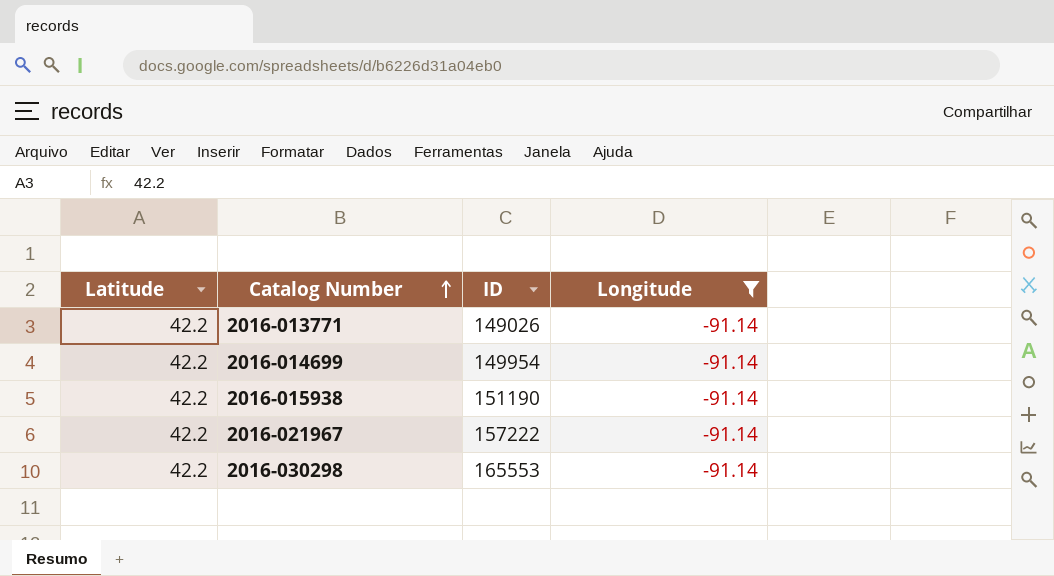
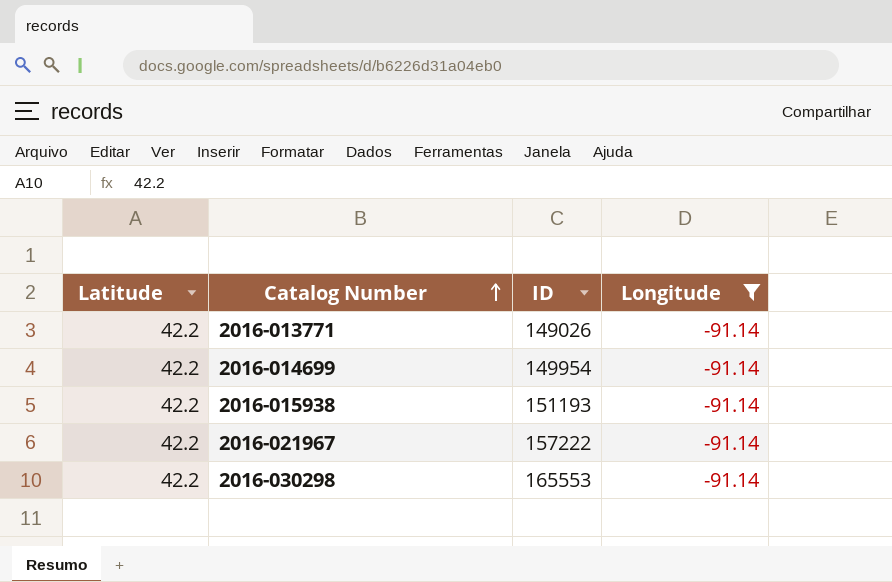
2016-015938 | ID: 151190 -> 151193

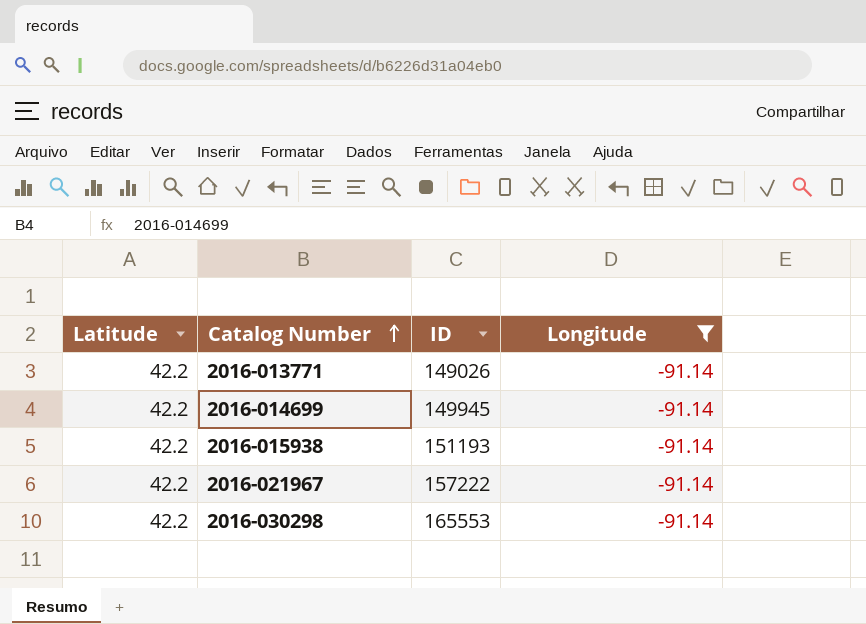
2016-014699 | ID: 149954 -> 149945

